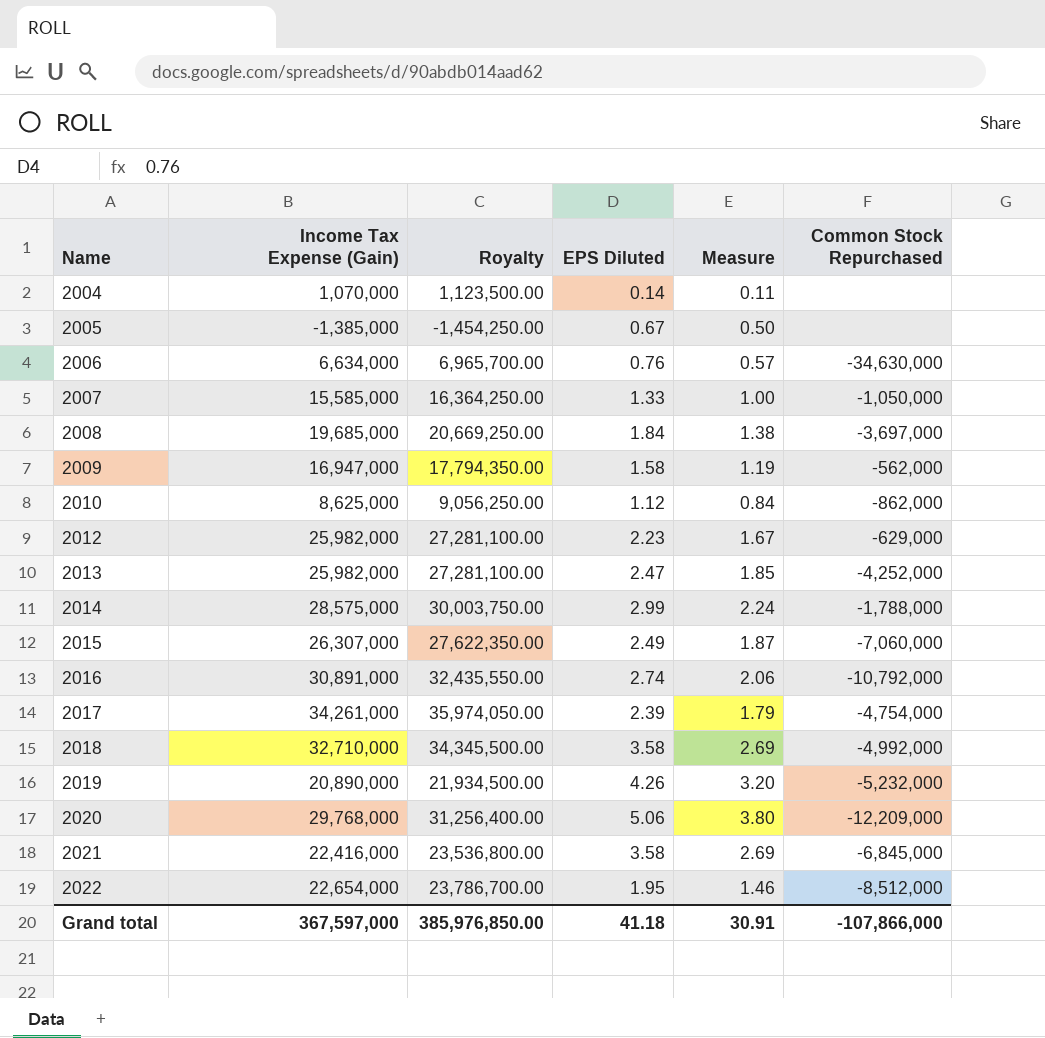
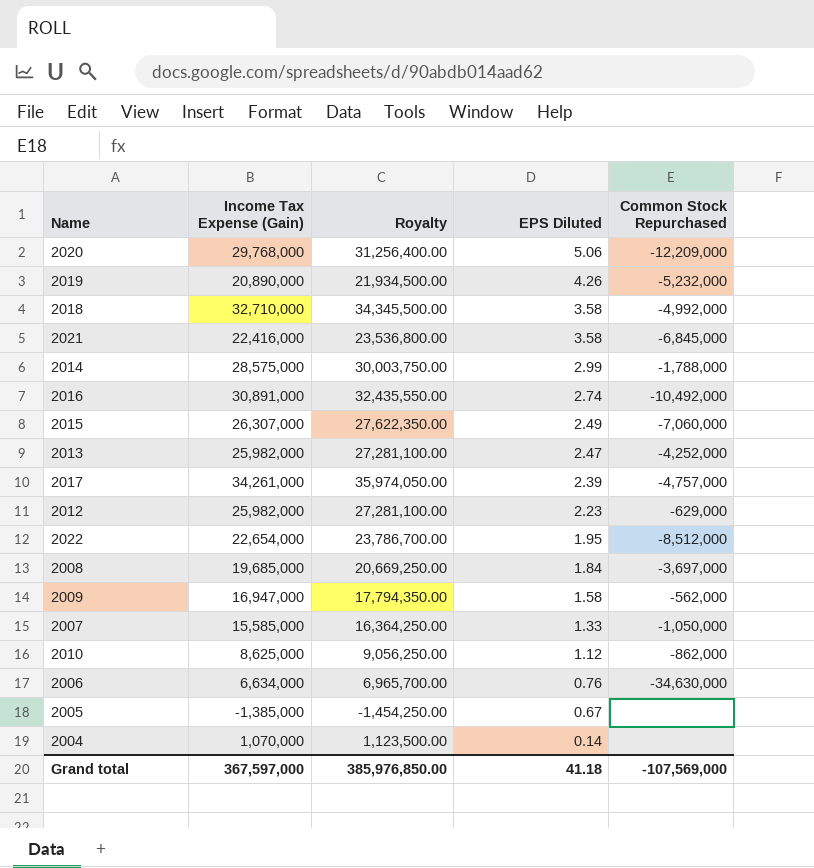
row order: Name ascending -> EPS Diluted descending
column Measure | formula: [EPS Diluted] * 0.75 -> none
2016 | Common Stock Repurchased: -10,792,000 -> -10,492,000
2017 | Common Stock Repurchased: -4,754,000 -> -4,757,000
Grand total | Common Stock Repurchased: -107,866,000 -> -107,569,000

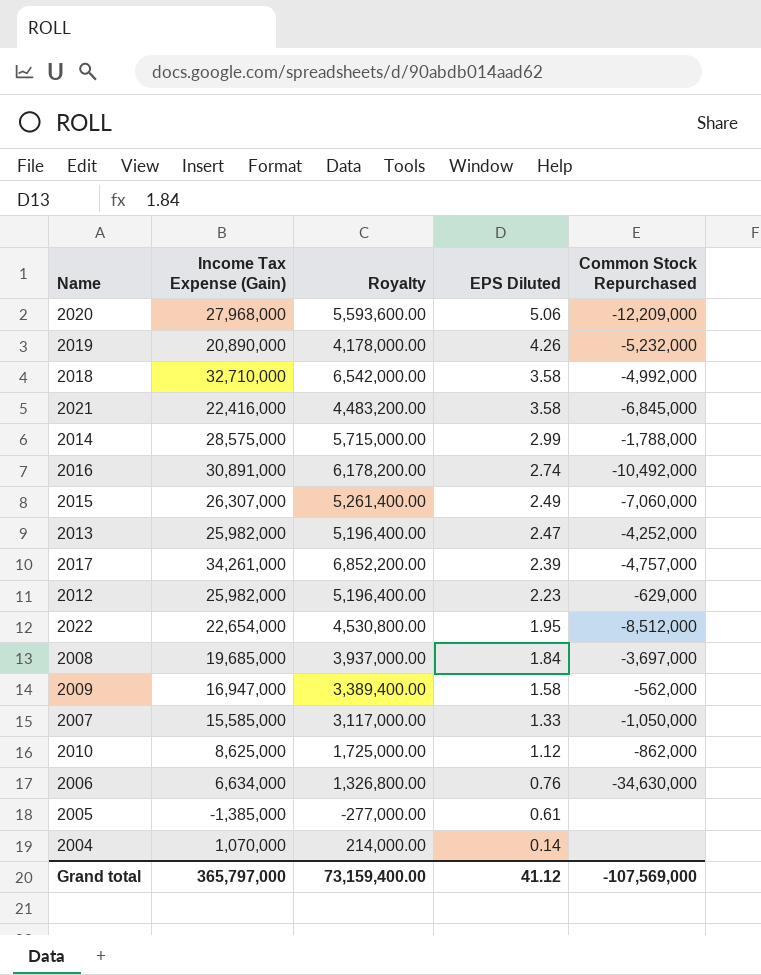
column Royalty | formula: [Income Tax Expense (Gain)] * 1.05 -> [Income Tax Expense (Gain)] * 0.2
2020 | Income Tax Expense (Gain): 29,768,000 -> 27,968,000
2005 | EPS Diluted: 0.67 -> 0.61
Grand total | Income Tax Expense (Gain): 367,597,000 -> 365,797,000
Grand total | Royalty: 385,976,850.00 -> 73,159,400.00
Grand total | EPS Diluted: 41.18 -> 41.12

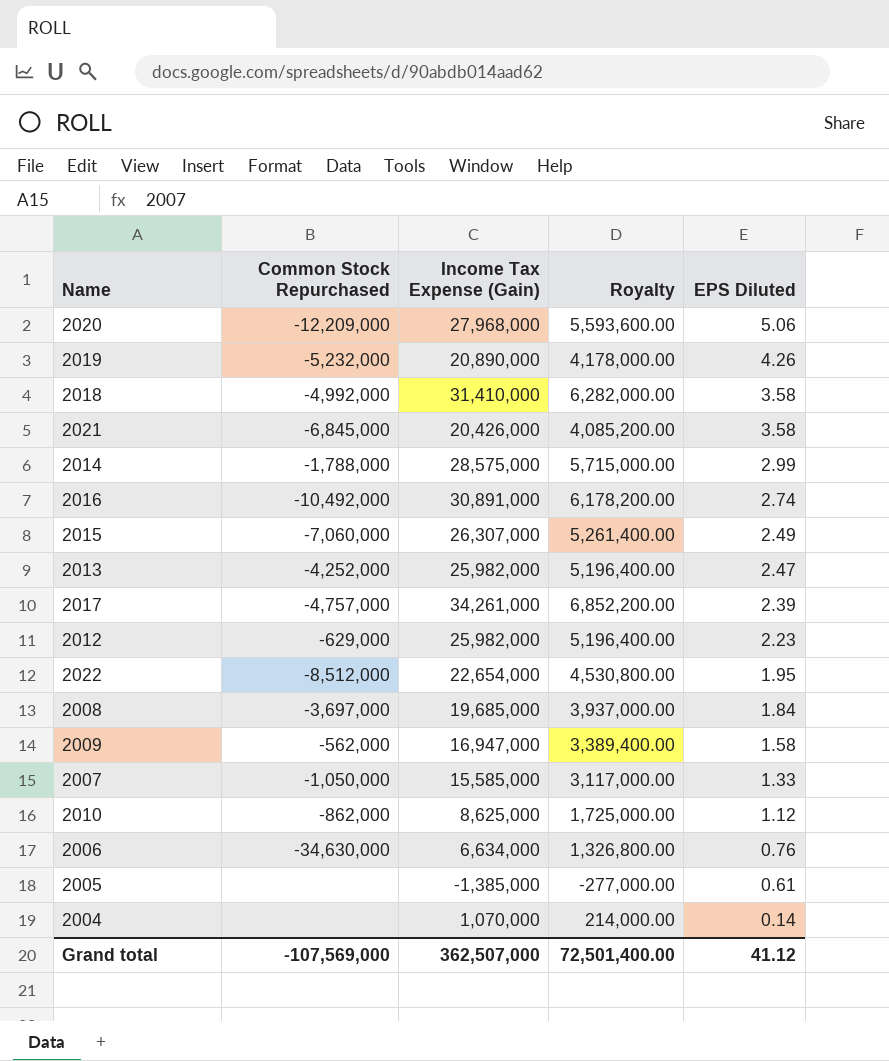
column Common Stock Repurchased | position: 5 -> 2
2018 | Income Tax Expense (Gain): 32,710,000 -> 31,410,000
2018 | Royalty: 6,542,000.00 -> 6,282,000.00
2021 | Income Tax Expense (Gain): 22,416,000 -> 20,426,000
2021 | Royalty: 4,483,200.00 -> 4,085,200.00
Grand total | Income Tax Expense (Gain): 365,797,000 -> 362,507,000
Grand total | Royalty: 73,159,400.00 -> 72,501,400.00

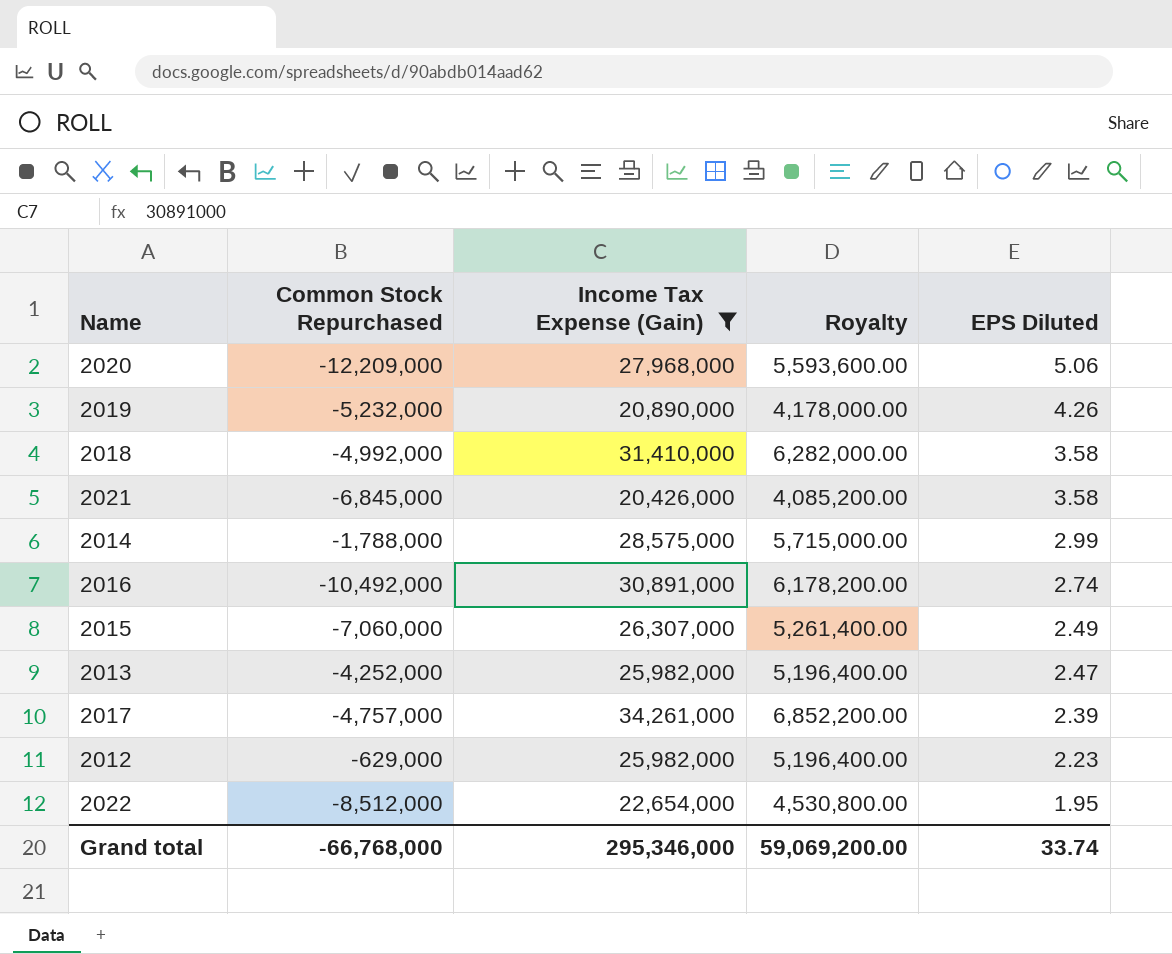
filter: none -> Income Tax Expense (Gain) >= 20,426,000
Grand total | Common Stock Repurchased: -107,569,000 -> -66,768,000
Grand total | Income Tax Expense (Gain): 362,507,000 -> 295,346,000
Grand total | Royalty: 72,501,400.00 -> 59,069,200.00
Grand total | EPS Diluted: 41.12 -> 33.74

